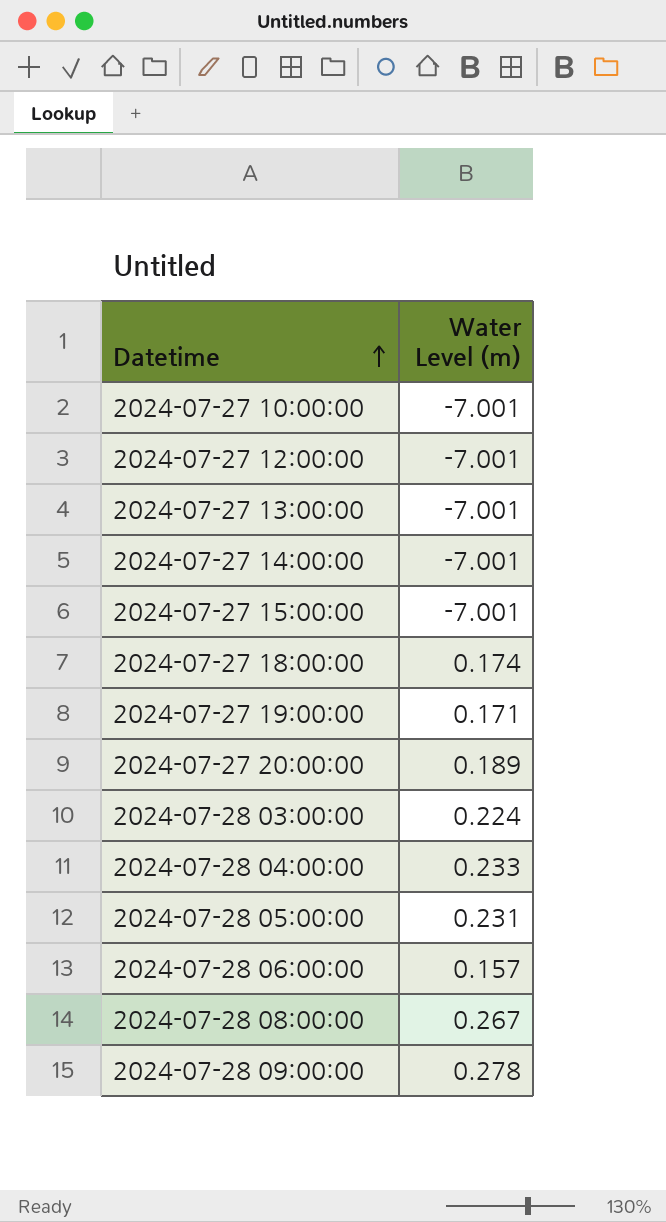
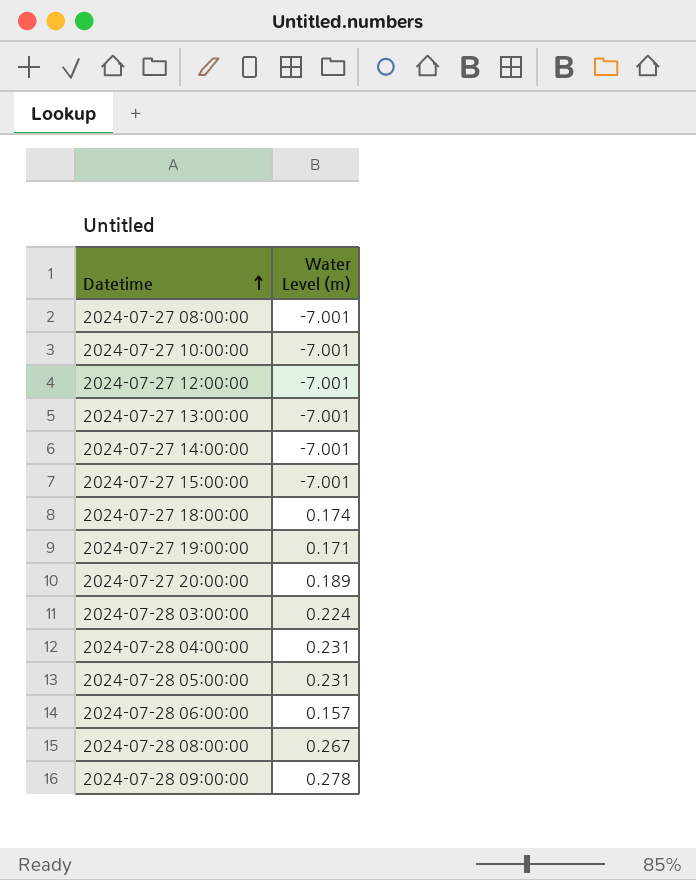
row 2024-07-27 08:00:00: none -> -7.001
2024-07-28 04:00:00 | Water Level (m): 0.233 -> 0.231

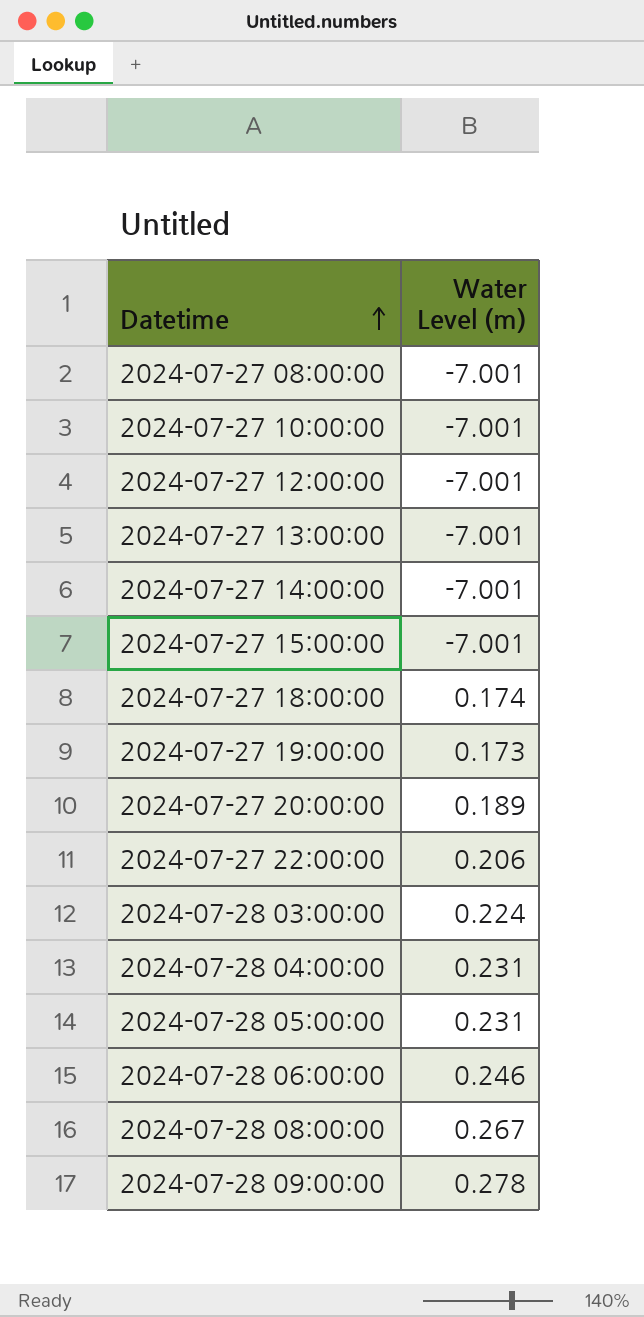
2024-07-27 19:00:00 | Water Level (m): 0.171 -> 0.173
row 2024-07-27 22:00:00: none -> 0.206
2024-07-28 06:00:00 | Water Level (m): 0.157 -> 0.246

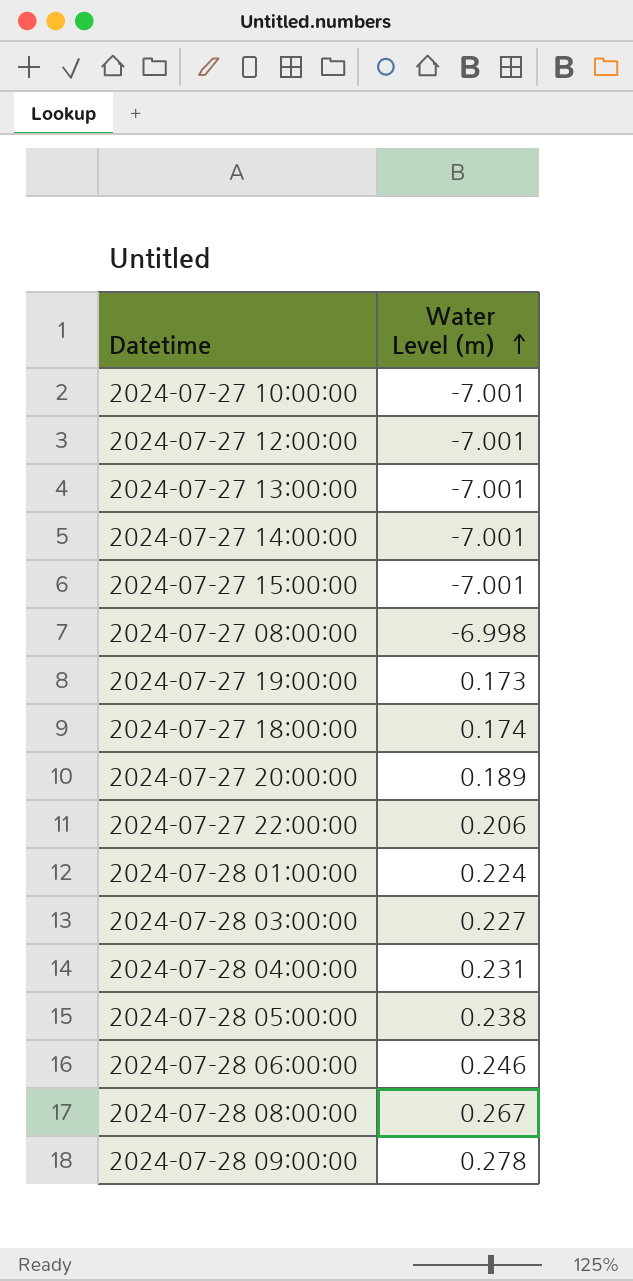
row order: Datetime ascending -> Water Level (m) ascending
2024-07-27 08:00:00 | Water Level (m): -7.001 -> -6.998
row 2024-07-28 01:00:00: none -> 0.224
2024-07-28 03:00:00 | Water Level (m): 0.224 -> 0.227
2024-07-28 05:00:00 | Water Level (m): 0.231 -> 0.238

